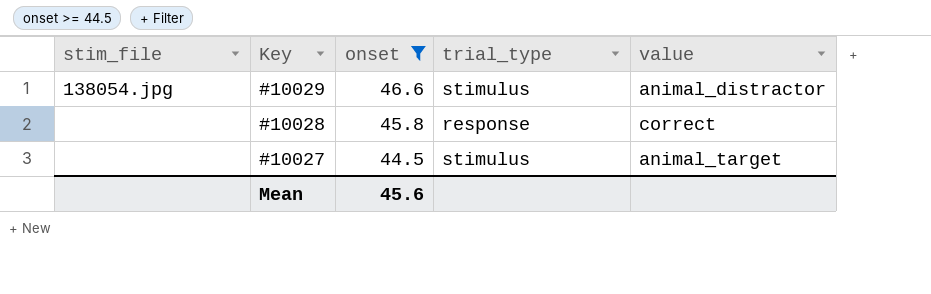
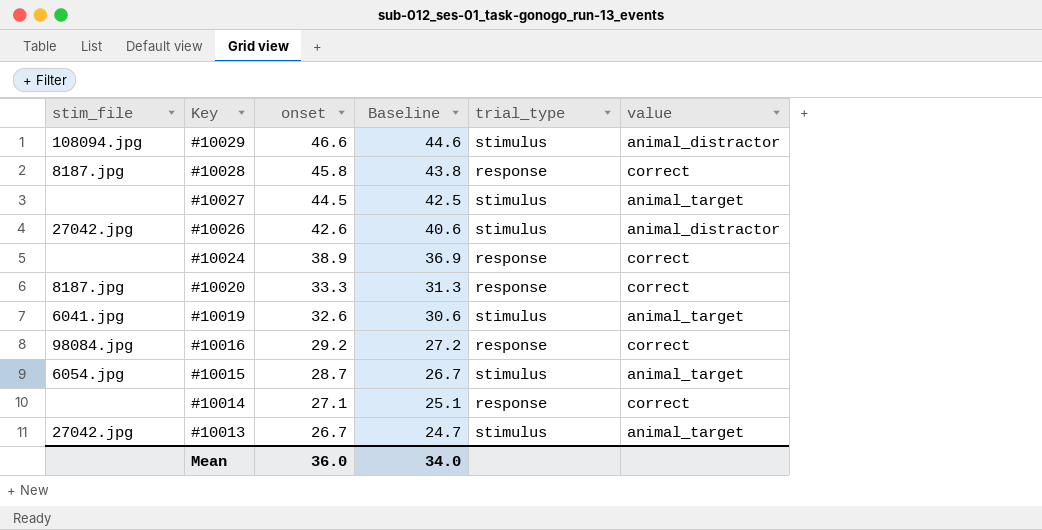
filter: onset >= 44.5 -> none
column Baseline | formula: none -> [onset] - 2
#10029 | stim_file: 138054.jpg -> 108094.jpg
#10028 | stim_file: none -> 8187.jpg
Mean | onset: 45.6 -> 36.0

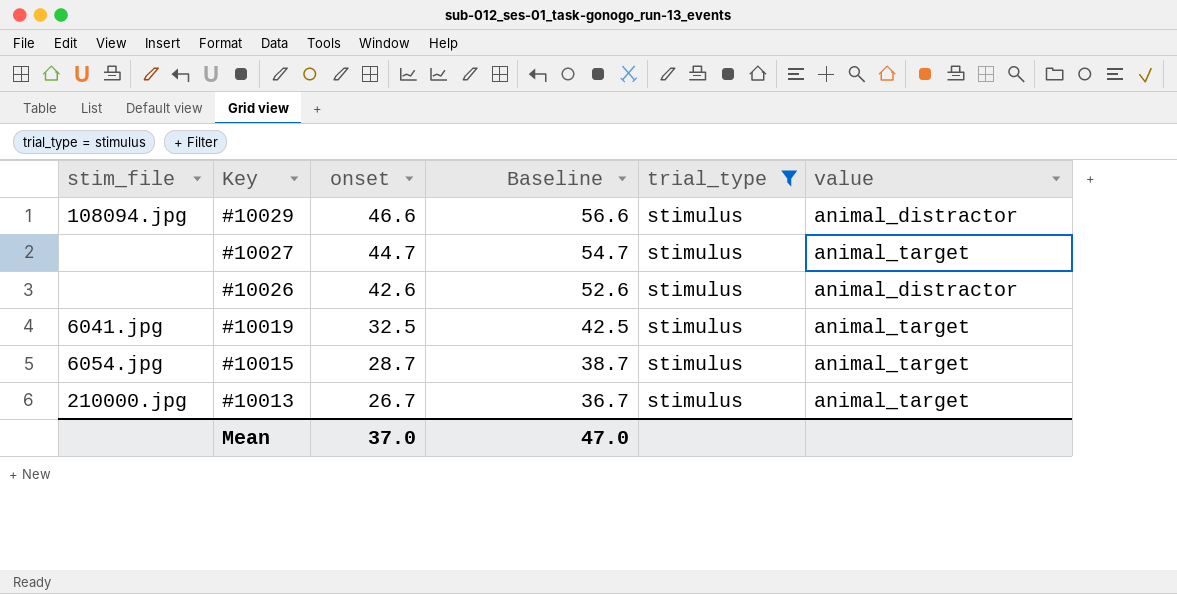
filter: none -> trial_type = stimulus
column Baseline | formula: [onset] - 2 -> [onset] + 10
#10027 | onset: 44.5 -> 44.7
#10026 | stim_file: 27042.jpg -> none
#10019 | onset: 32.6 -> 32.5
#10013 | stim_file: 27042.jpg -> 210000.jpg
Mean | onset: 36.0 -> 37.0
Mean | Baseline: 34.0 -> 47.0

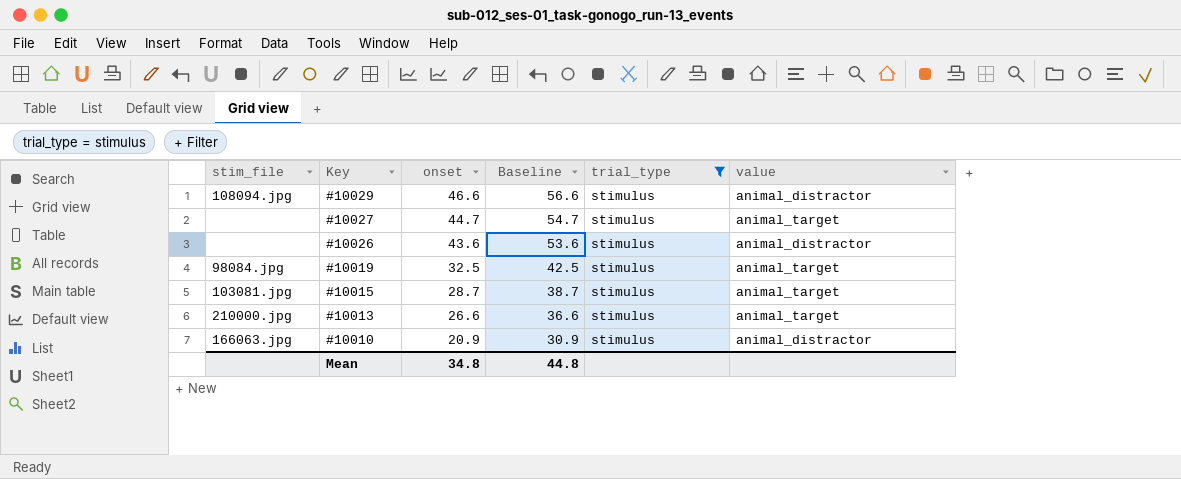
#10026 | onset: 42.6 -> 43.6
#10026 | Baseline: 52.6 -> 53.6
#10019 | stim_file: 6041.jpg -> 98084.jpg
#10015 | stim_file: 6054.jpg -> 103081.jpg
#10013 | onset: 26.7 -> 26.6
#10013 | Baseline: 36.7 -> 36.6
row #10010: none -> 166063.jpg | 20.9 | 30.9 | stimulus | animal_distractor
Mean | onset: 37.0 -> 34.8
Mean | Baseline: 47.0 -> 44.8

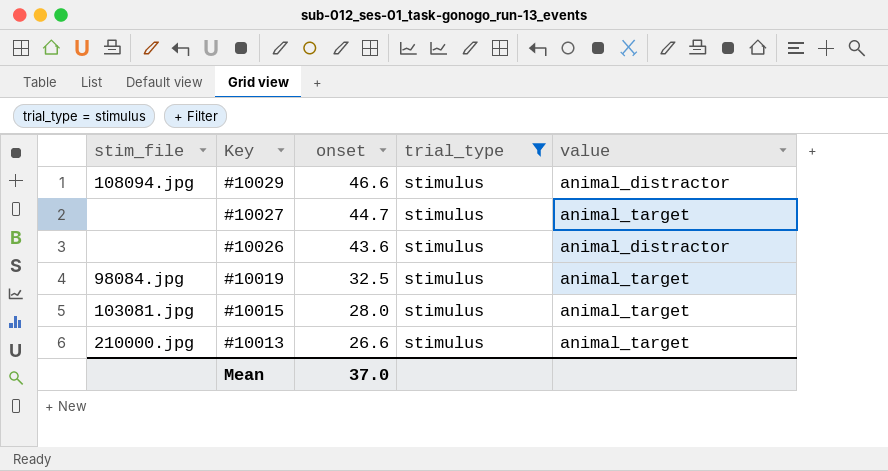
column Baseline | formula: [onset] + 10 -> none
row #10010: 166063.jpg | 20.9 | 30.9 | stimulus | animal_distractor -> none
#10015 | onset: 28.7 -> 28.0
Mean | onset: 34.8 -> 37.0

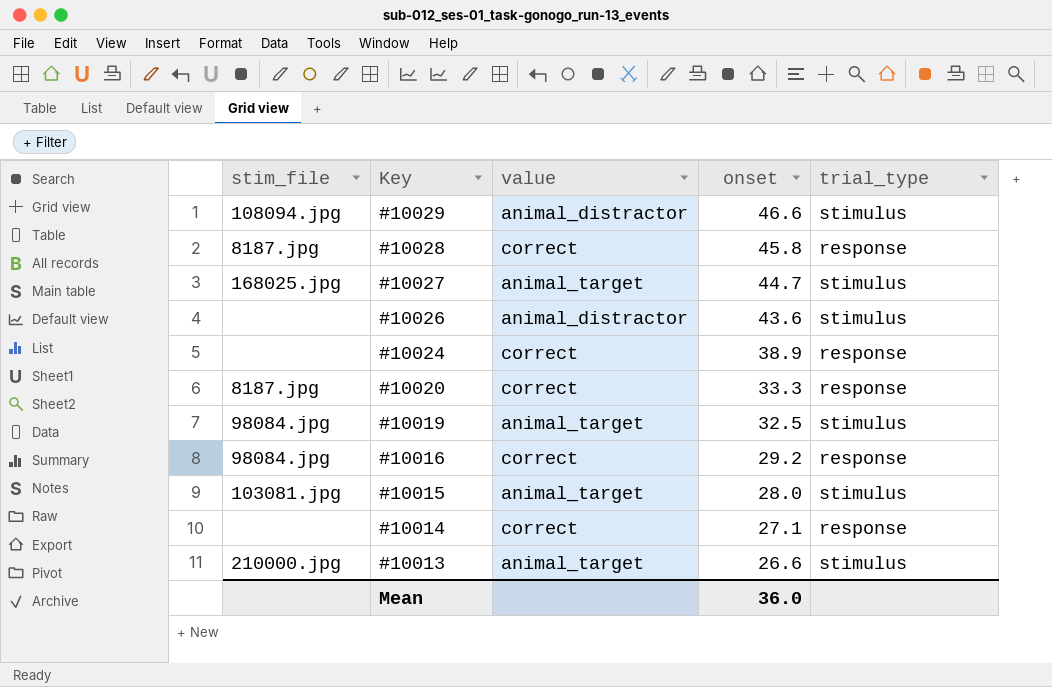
filter: trial_type = stimulus -> none
column value | position: 5 -> 3
#10027 | stim_file: none -> 168025.jpg
Mean | onset: 37.0 -> 36.0

